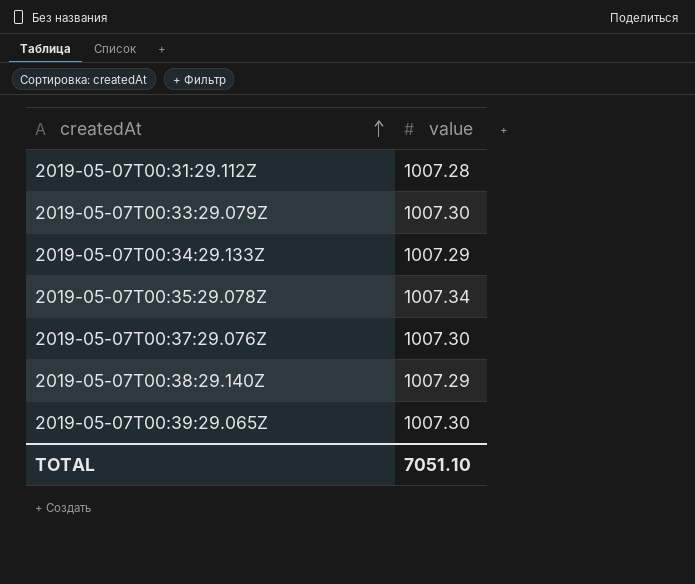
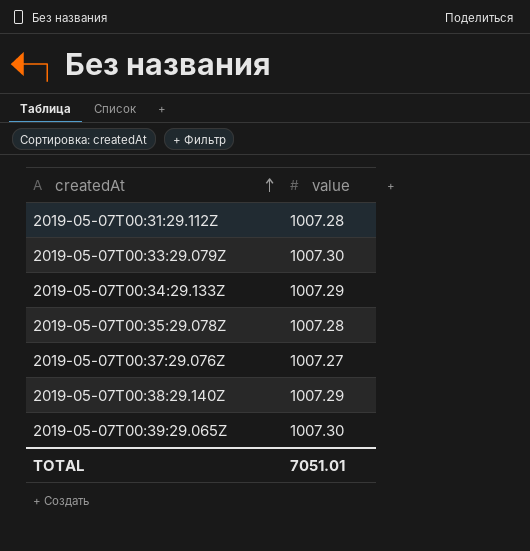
2019-05-07T00:35:29.078Z | value: 1007.34 -> 1007.28
2019-05-07T00:37:29.076Z | value: 1007.30 -> 1007.27
TOTAL | value: 7051.10 -> 7051.01

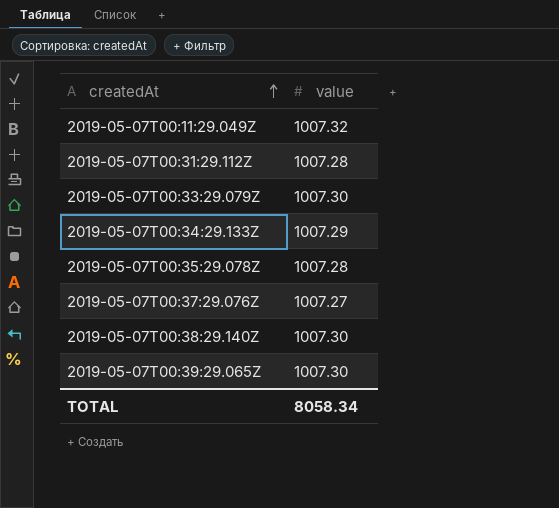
row 2019-05-07T00:11:29.049Z: none -> 1007.32
2019-05-07T00:38:29.140Z | value: 1007.29 -> 1007.30
TOTAL | value: 7051.01 -> 8058.34

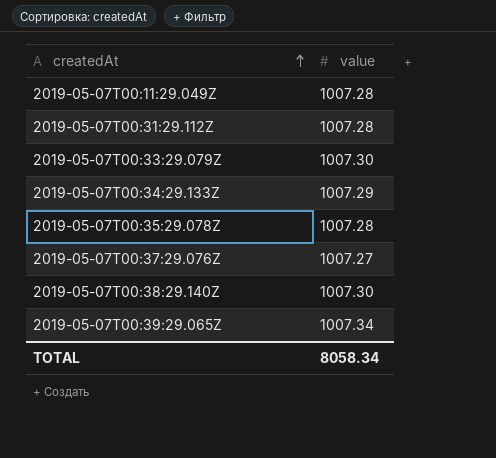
2019-05-07T00:11:29.049Z | value: 1007.32 -> 1007.28
2019-05-07T00:39:29.065Z | value: 1007.30 -> 1007.34

